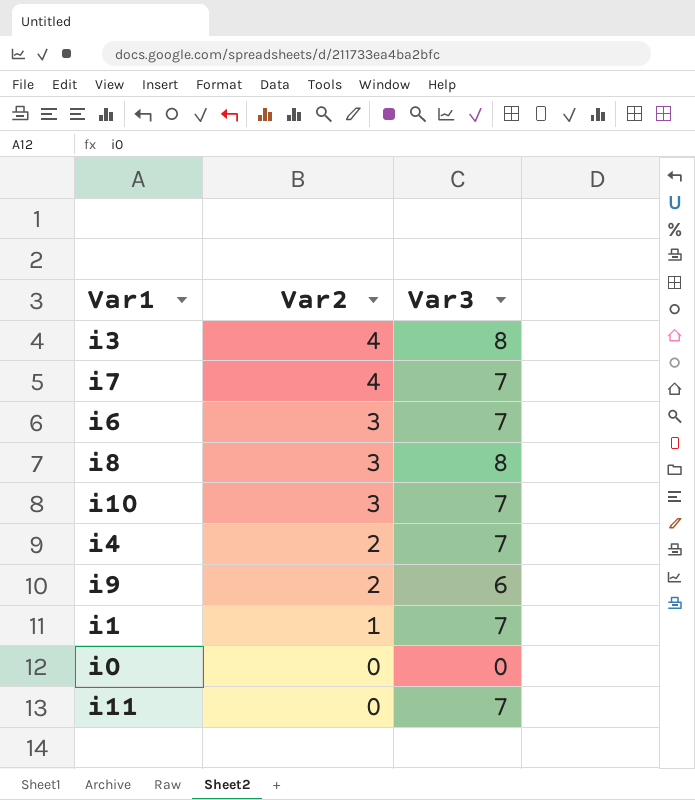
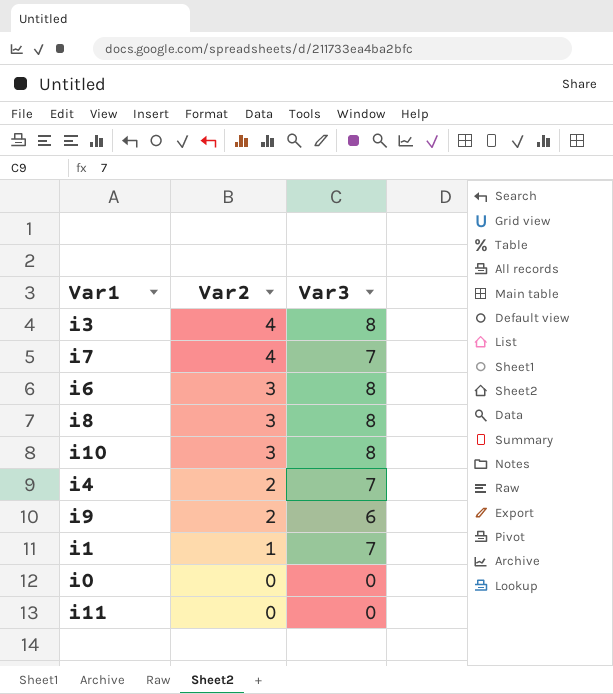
i6 | Var3: 7 -> 8
i10 | Var3: 7 -> 8
i11 | Var3: 7 -> 0

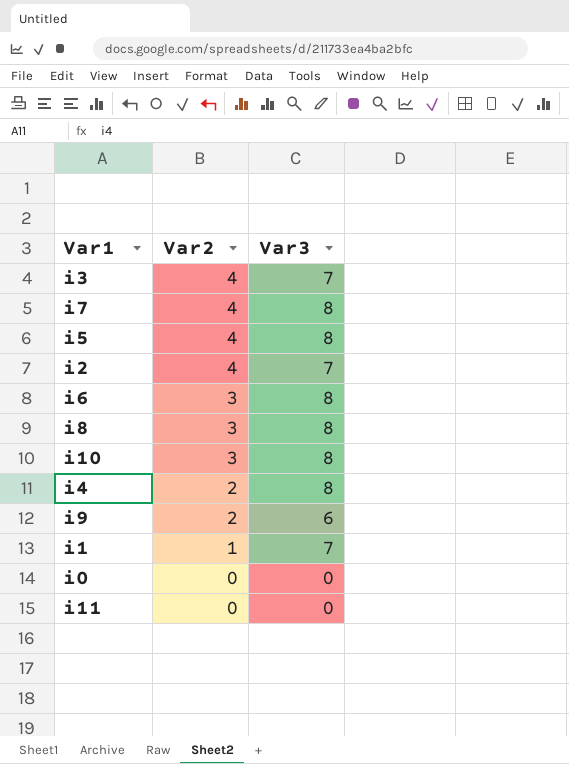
i3 | Var3: 8 -> 7
i7 | Var3: 7 -> 8
row i5: none -> 4 | 8
row i2: none -> 4 | 7
i4 | Var3: 7 -> 8

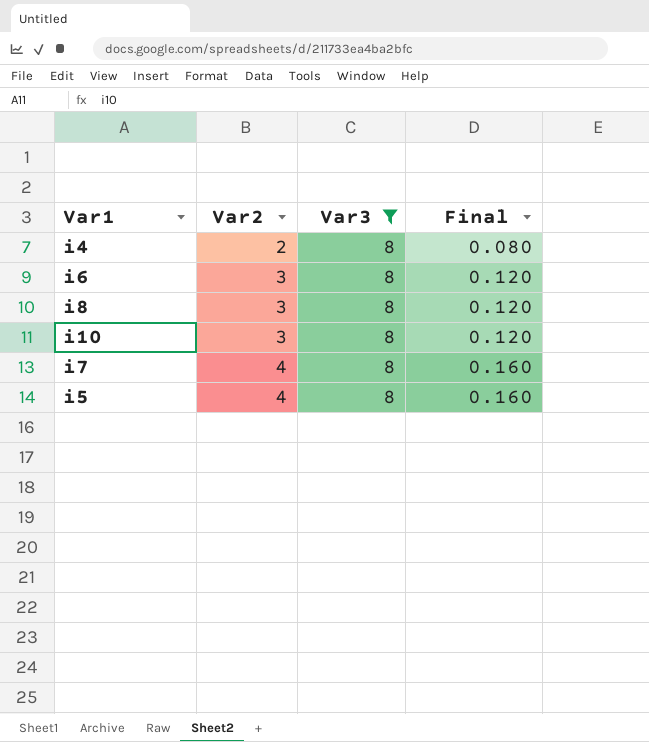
filter: none -> Var3 = 8
row order: Var2 descending -> Var2 ascending
column Final | formula: none -> [Var2] * 0.04

